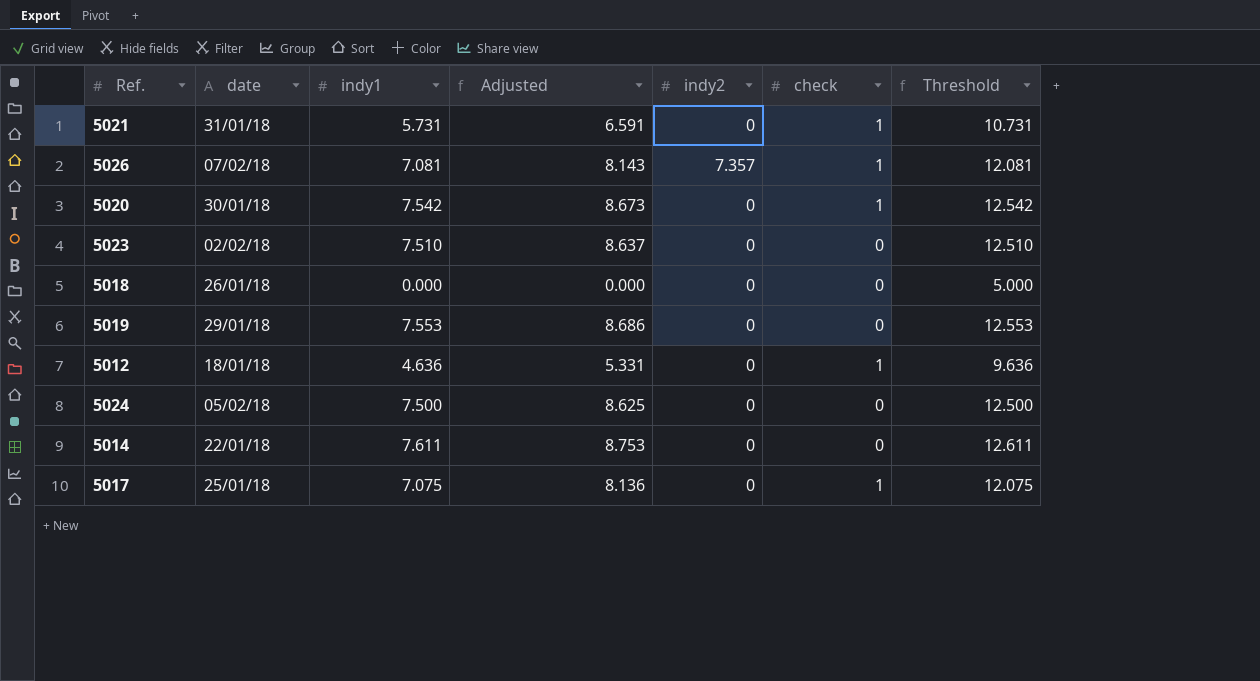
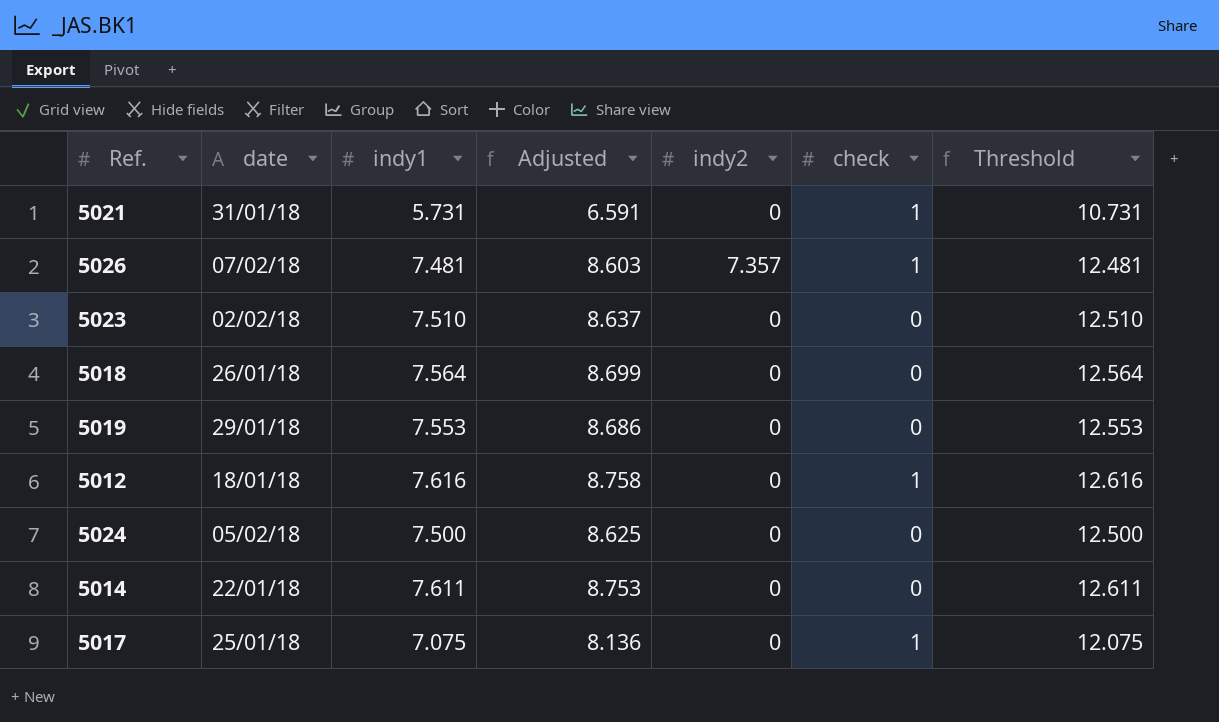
row 5020: 30/01/18 | 7.542 | 8.673 | 0 | 1 | 12.542 -> none
5026 | indy1: 7.081 -> 7.481
5026 | Adjusted: 8.143 -> 8.603
5026 | Threshold: 12.081 -> 12.481
5018 | indy1: 0.000 -> 7.564
5018 | Adjusted: 0.000 -> 8.699
5018 | Threshold: 5.000 -> 12.564
5012 | indy1: 4.636 -> 7.616
5012 | Adjusted: 5.331 -> 8.758
5012 | Threshold: 9.636 -> 12.616

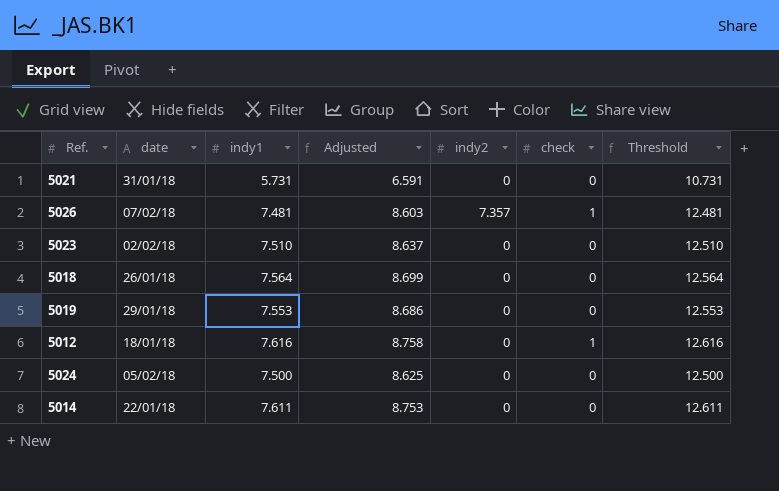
row 5017: 25/01/18 | 7.075 | 8.136 | 0 | 1 | 12.075 -> none
5021 | check: 1 -> 0

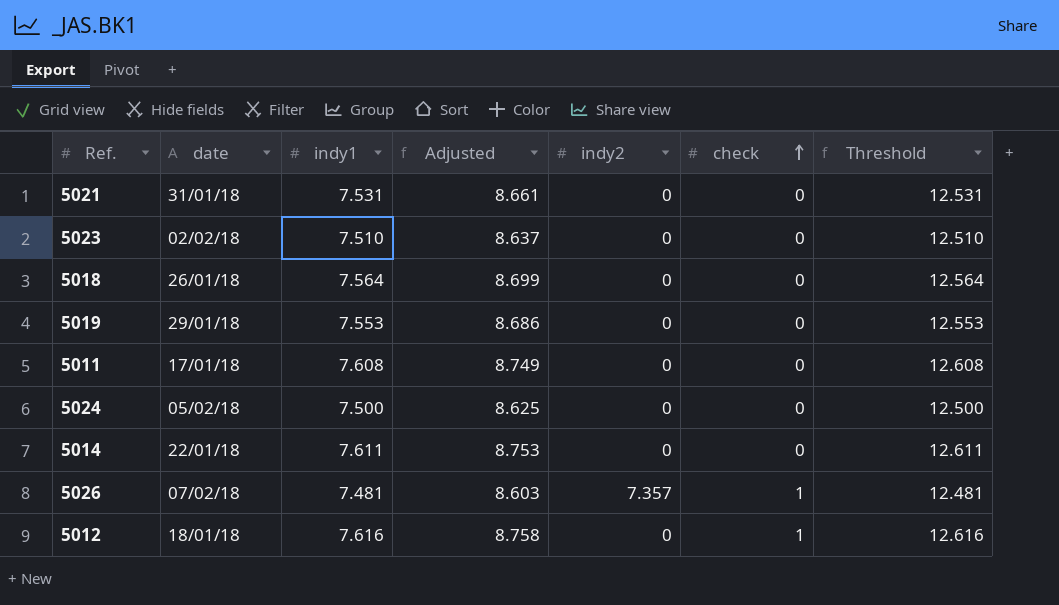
row order: none -> check ascending
5021 | indy1: 5.731 -> 7.531
5021 | Adjusted: 6.591 -> 8.661
5021 | Threshold: 10.731 -> 12.531
row 5011: none -> 17/01/18 | 7.608 | 8.749 | 0 | 0 | 12.608

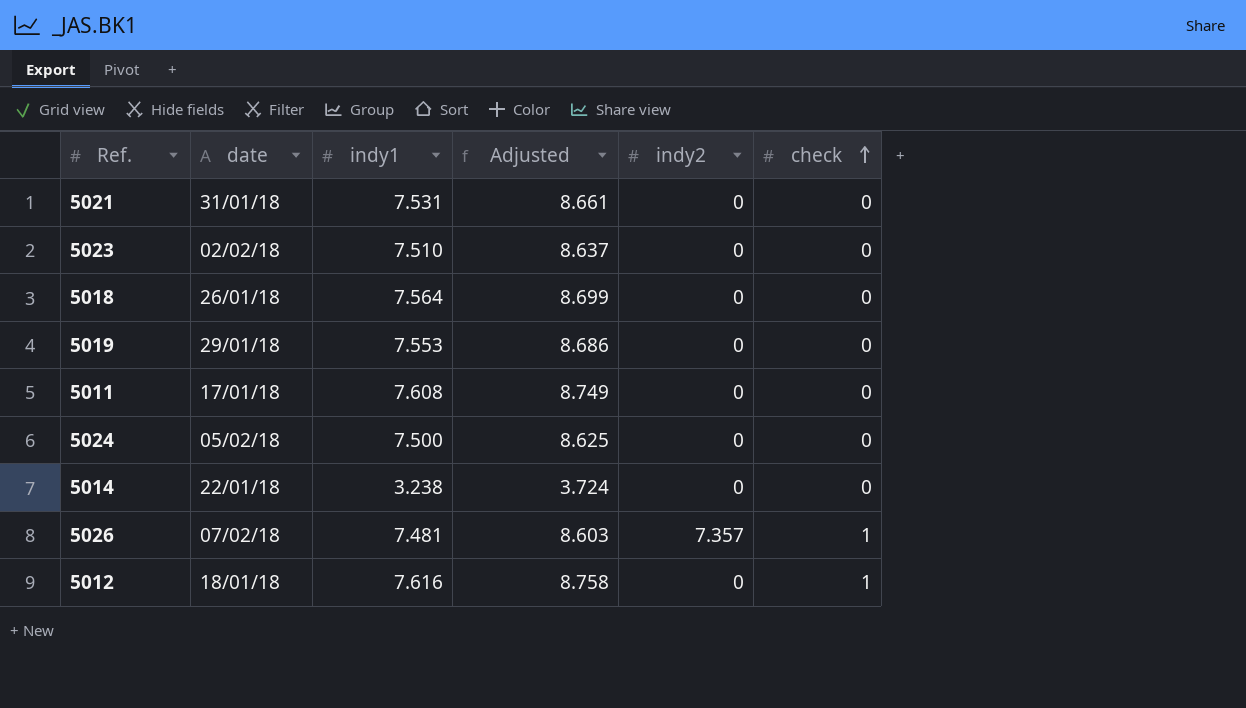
column Threshold | formula: [indy1] + 5 -> none
5014 | indy1: 7.611 -> 3.238
5014 | Adjusted: 8.753 -> 3.724

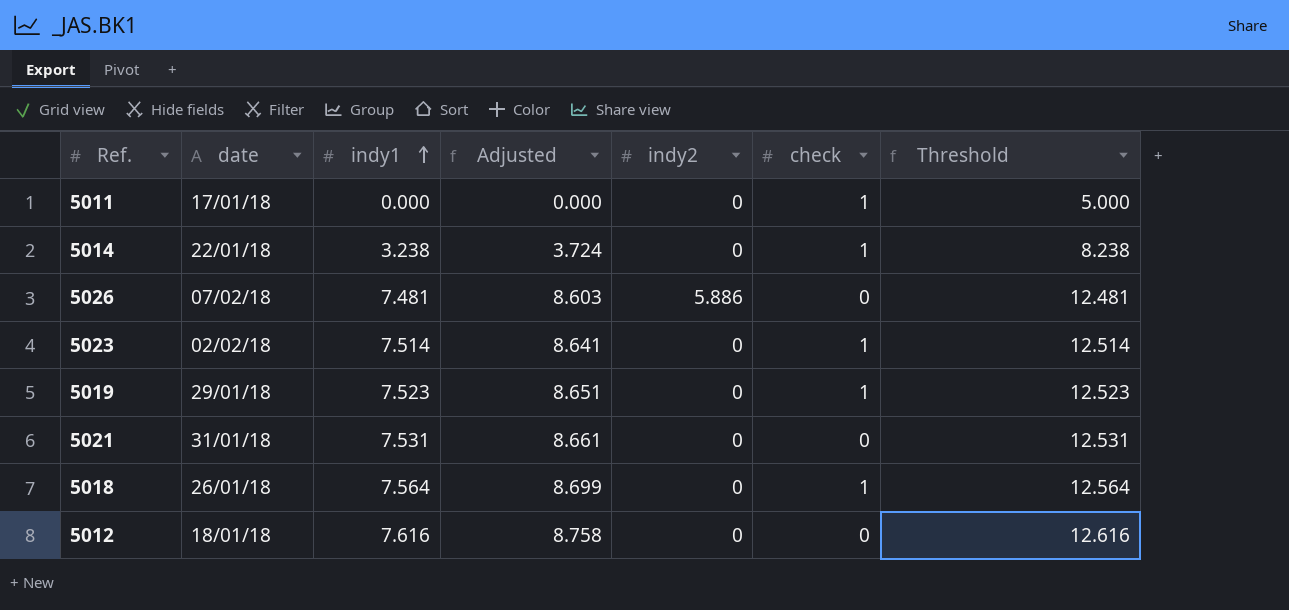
row order: check ascending -> indy1 ascending
column Threshold | formula: none -> [indy1] + 5
row 5024: 05/02/18 | 7.500 | 8.625 | 0 | 0 -> none
5011 | indy1: 7.608 -> 0.000
5011 | Adjusted: 8.749 -> 0.000
5011 | check: 0 -> 1
5014 | check: 0 -> 1
5026 | indy2: 7.357 -> 5.886
5026 | check: 1 -> 0
5023 | indy1: 7.510 -> 7.514
5023 | Adjusted: 8.637 -> 8.641
5023 | check: 0 -> 1
5019 | indy1: 7.553 -> 7.523
5019 | Adjusted: 8.686 -> 8.651
5019 | check: 0 -> 1
5018 | check: 0 -> 1
5012 | check: 1 -> 0

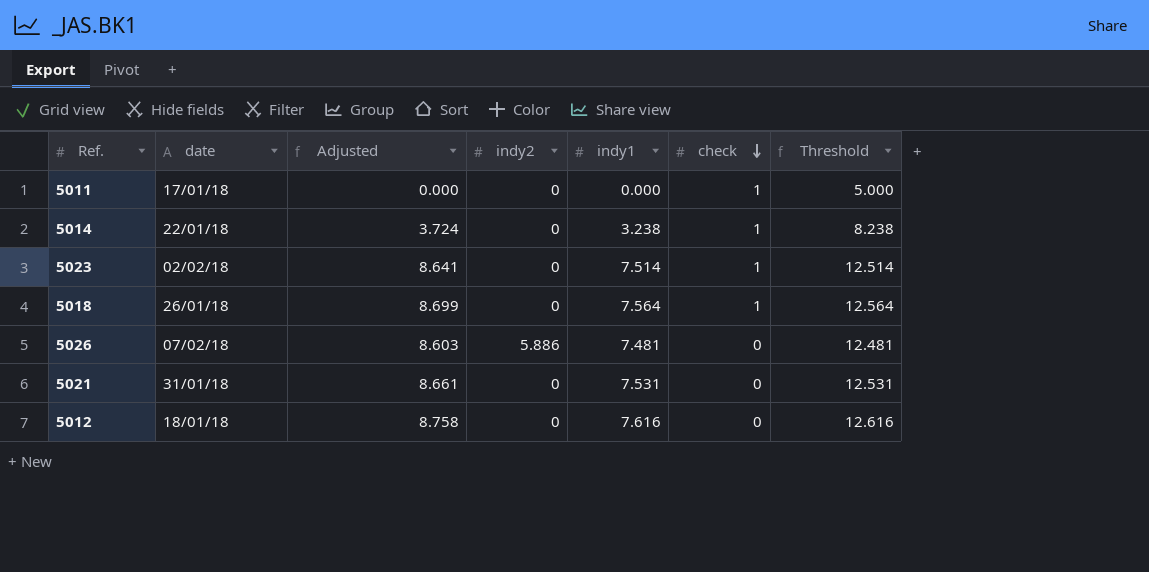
row order: indy1 ascending -> check descending
column indy1 | position: 3 -> 5
row 5019: 29/01/18 | 7.523 | 8.651 | 0 | 1 | 12.523 -> none

